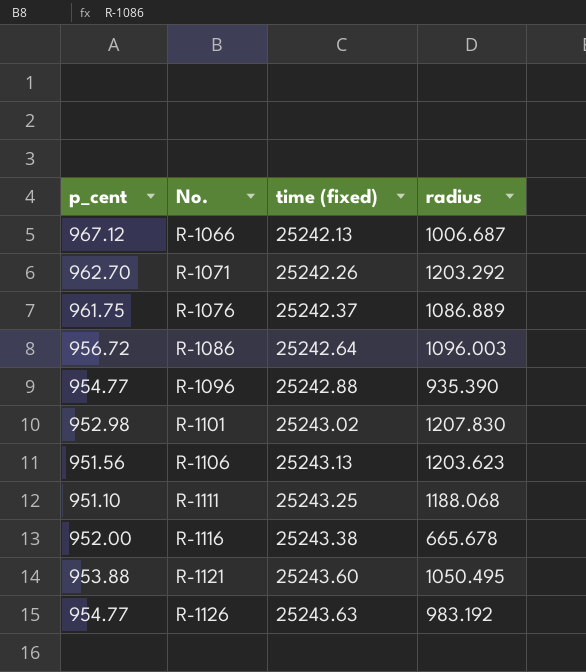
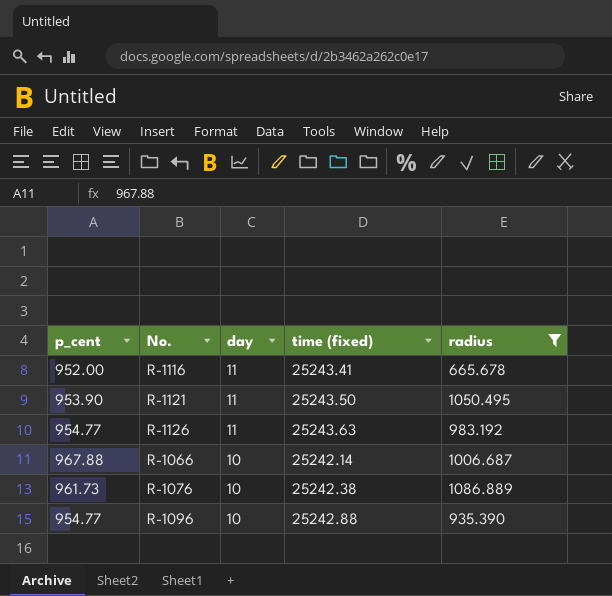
filter: none -> radius <= 1086.889
row order: No. ascending -> day descending
column day | position: none -> 3
R-1116 | time (fixed): 25243.38 -> 25243.41
R-1121 | p_cent: 953.88 -> 953.90
R-1121 | time (fixed): 25243.60 -> 25243.50
R-1066 | p_cent: 967.12 -> 967.88
R-1066 | time (fixed): 25242.13 -> 25242.14
R-1076 | p_cent: 961.75 -> 961.73
R-1076 | time (fixed): 25242.37 -> 25242.38

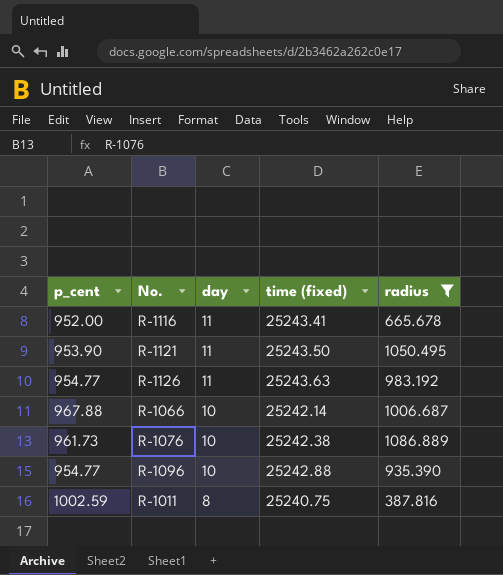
row R-1011: none -> 1002.59 | 8 | 25240.75 | 387.816

